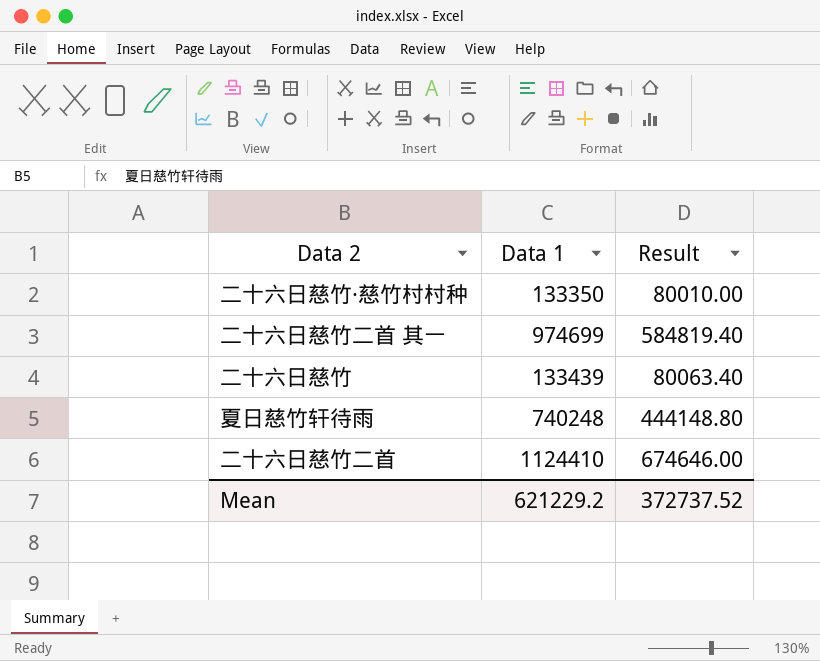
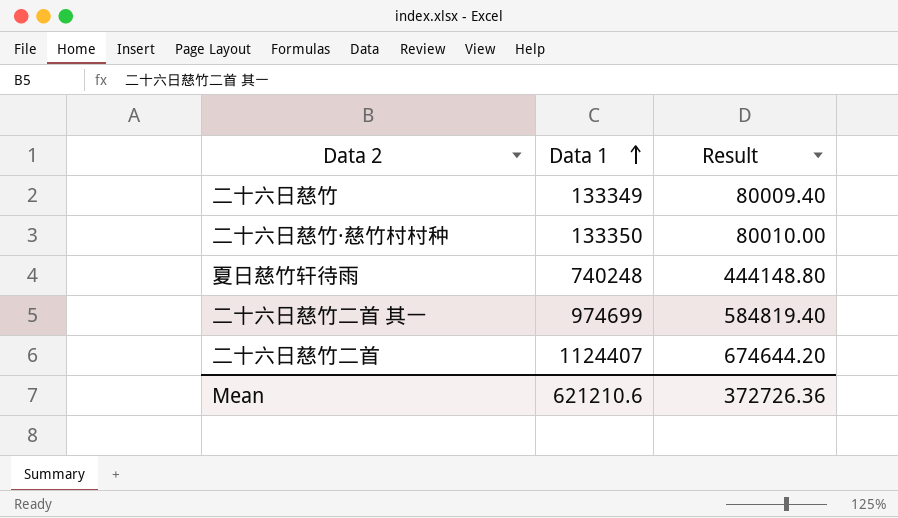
row order: none -> Data 1 ascending
二十六日慈竹 | Data 1: 133439 -> 133349
二十六日慈竹 | Result: 80063.40 -> 80009.40
二十六日慈竹二首 | Data 1: 1124410 -> 1124407
二十六日慈竹二首 | Result: 674646.00 -> 674644.20
Mean | Data 1: 621229.2 -> 621210.6
Mean | Result: 372737.52 -> 372726.36

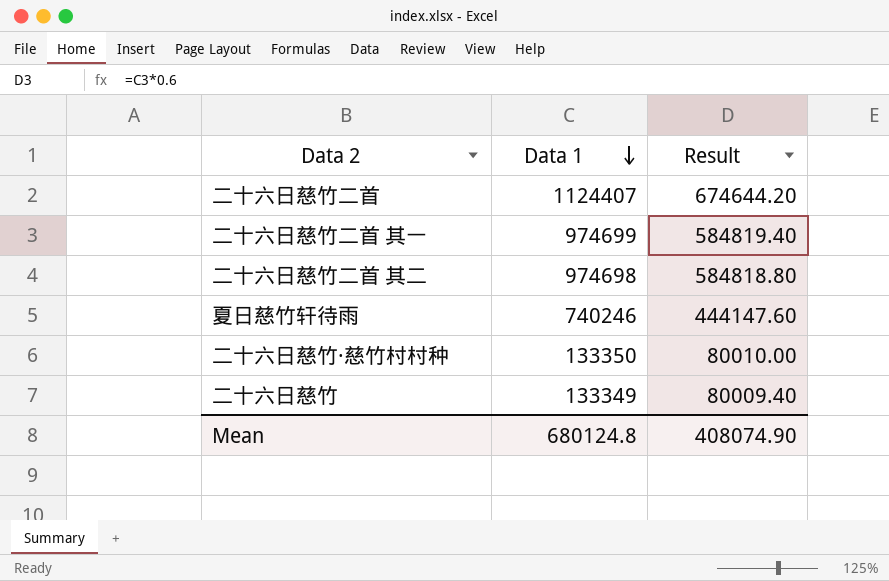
row order: Data 1 ascending -> Data 1 descending
row 二十六日慈竹二首 其二: none -> 974698 | 584818.80
夏日慈竹轩待雨 | Data 1: 740248 -> 740246
夏日慈竹轩待雨 | Result: 444148.80 -> 444147.60
Mean | Data 1: 621210.6 -> 680124.8
Mean | Result: 372726.36 -> 408074.90

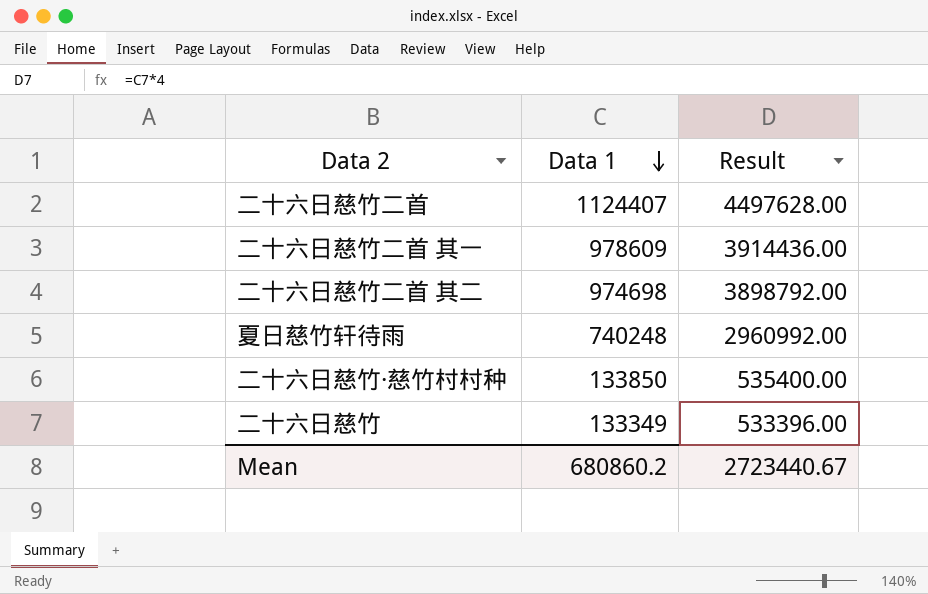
column Result | formula: [Data 1] * 0.6 -> [Data 1] * 4
二十六日慈竹二首 其一 | Data 1: 974699 -> 978609
夏日慈竹轩待雨 | Data 1: 740246 -> 740248
二十六日慈竹·慈竹村村种 | Data 1: 133350 -> 133850
Mean | Data 1: 680124.8 -> 680860.2
Mean | Result: 408074.90 -> 2723440.67

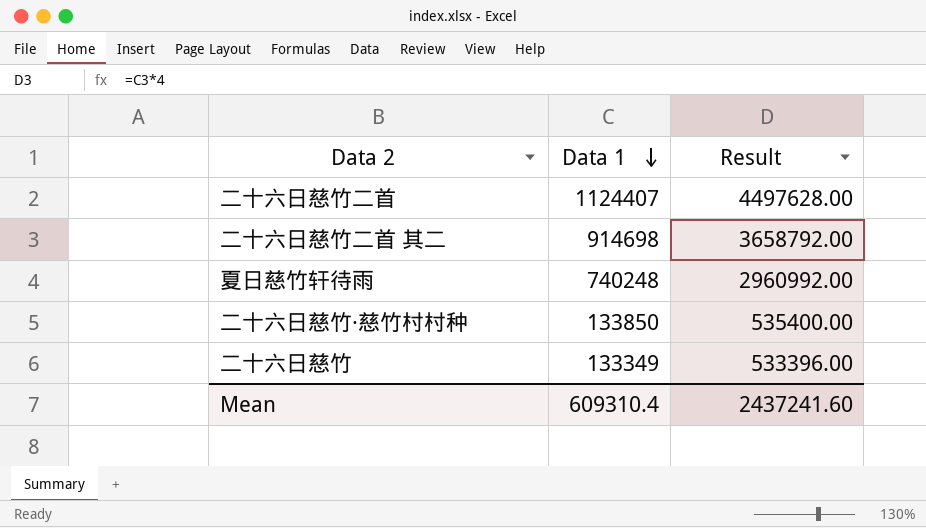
row 二十六日慈竹二首 其一: 978609 | 3914436.00 -> none
二十六日慈竹二首 其二 | Data 1: 974698 -> 914698
二十六日慈竹二首 其二 | Result: 3898792.00 -> 3658792.00
Mean | Data 1: 680860.2 -> 609310.4
Mean | Result: 2723440.67 -> 2437241.60

